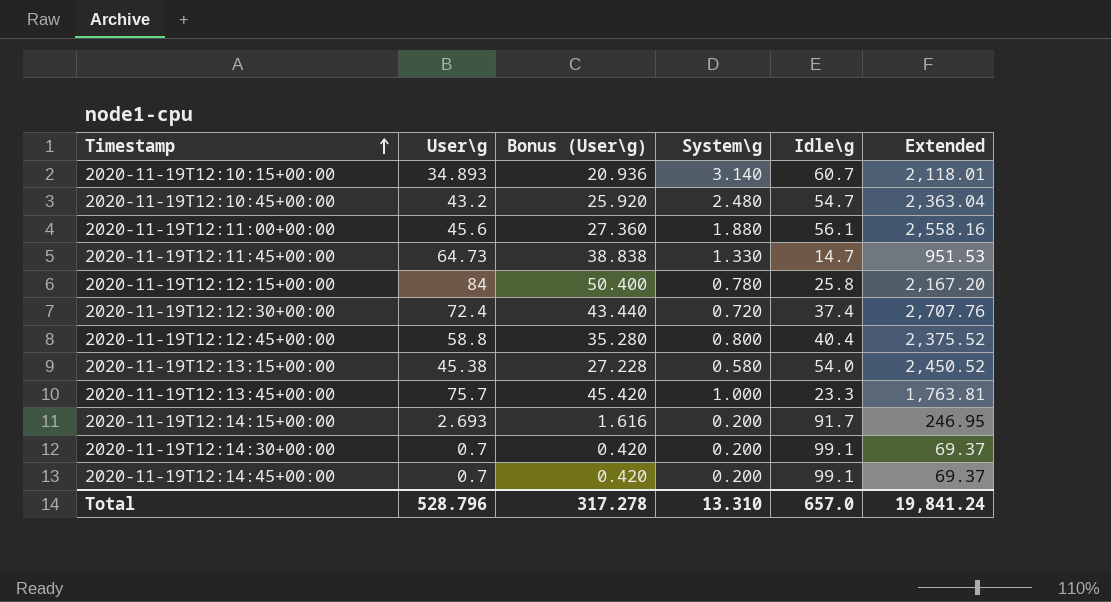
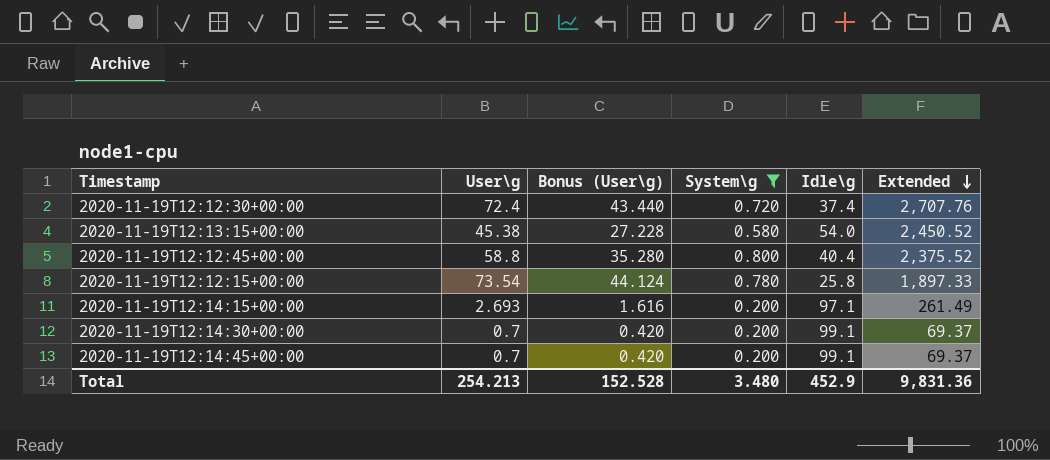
filter: none -> System\g <= 0.800
row order: Timestamp ascending -> Extended descending
2020-11-19T12:12:15+00:00 | User\g: 84 -> 73.54
2020-11-19T12:12:15+00:00 | Bonus (User\g): 50.400 -> 44.124
2020-11-19T12:12:15+00:00 | Extended: 2,167.20 -> 1,897.33
2020-11-19T12:14:15+00:00 | Idle\g: 91.7 -> 97.1
2020-11-19T12:14:15+00:00 | Extended: 246.95 -> 261.49
Total | User\g: 528.796 -> 254.213
Total | Bonus (User\g): 317.278 -> 152.528
Total | System\g: 13.310 -> 3.480
Total | Idle\g: 657.0 -> 452.9
Total | Extended: 19,841.24 -> 9,831.36

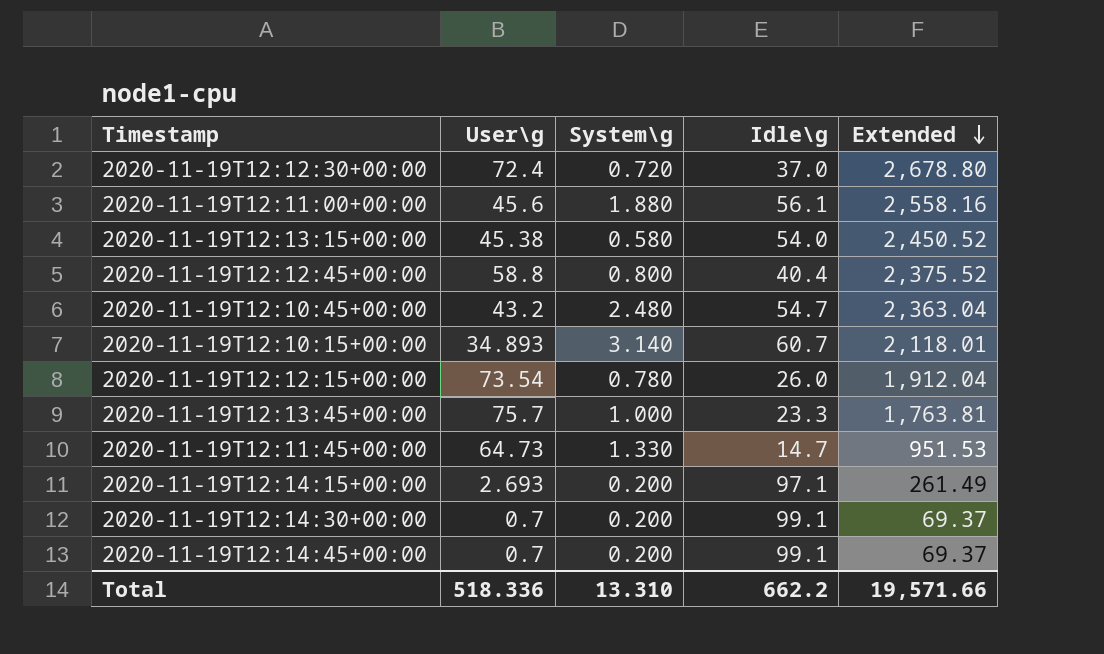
filter: System\g <= 0.800 -> none
column Bonus (User\g) | formula: [User\g] * 0.6 -> none
2020-11-19T12:12:30+00:00 | Idle\g: 37.4 -> 37.0
2020-11-19T12:12:30+00:00 | Extended: 2,707.76 -> 2,678.80
2020-11-19T12:12:15+00:00 | Idle\g: 25.8 -> 26.0
2020-11-19T12:12:15+00:00 | Extended: 1,897.33 -> 1,912.04
Total | User\g: 254.213 -> 518.336
Total | System\g: 3.480 -> 13.310
Total | Idle\g: 452.9 -> 662.2
Total | Extended: 9,831.36 -> 19,571.66

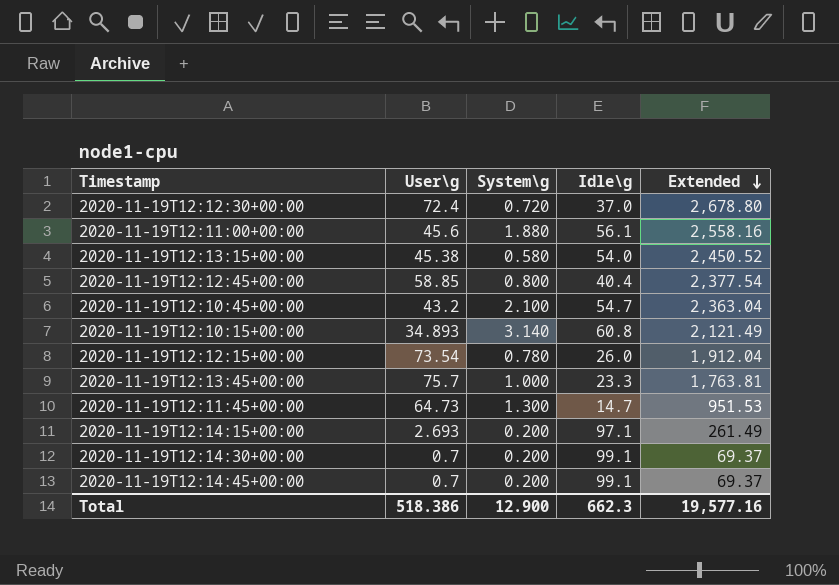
2020-11-19T12:12:45+00:00 | User\g: 58.8 -> 58.85
2020-11-19T12:12:45+00:00 | Extended: 2,375.52 -> 2,377.54
2020-11-19T12:10:45+00:00 | System\g: 2.480 -> 2.100
2020-11-19T12:10:15+00:00 | Idle\g: 60.7 -> 60.8
2020-11-19T12:10:15+00:00 | Extended: 2,118.01 -> 2,121.49
2020-11-19T12:11:45+00:00 | System\g: 1.330 -> 1.300
Total | User\g: 518.336 -> 518.386
Total | System\g: 13.310 -> 12.900
Total | Idle\g: 662.2 -> 662.3
Total | Extended: 19,571.66 -> 19,577.16

